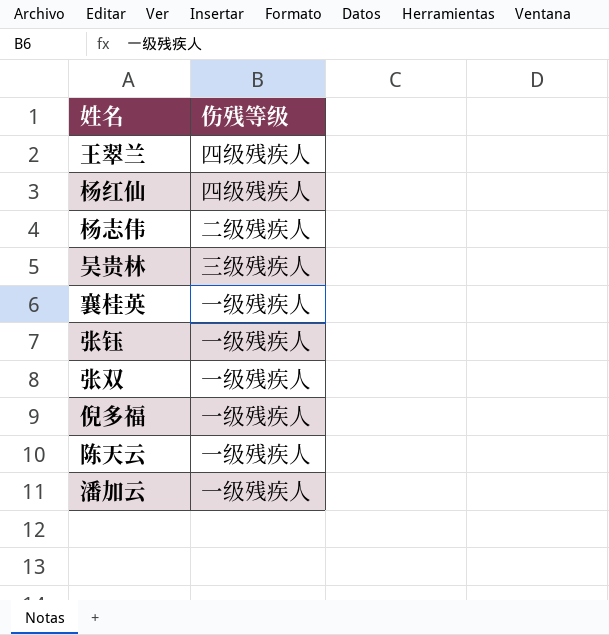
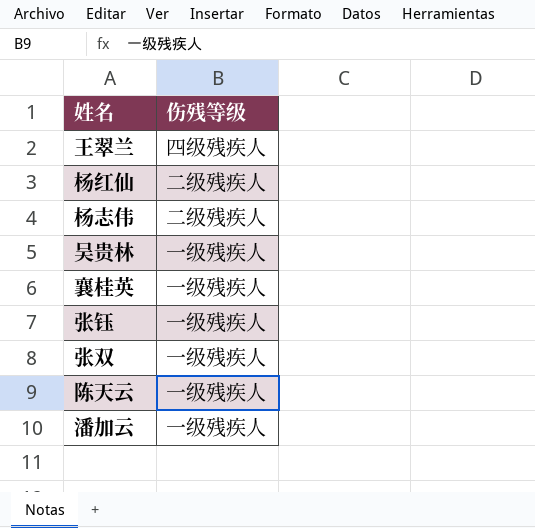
row 倪多福: 一级残疾人 -> none
杨红仙 | 伤残等级: 四级残疾人 -> 二级残疾人
吴贵林 | 伤残等级: 三级残疾人 -> 一级残疾人

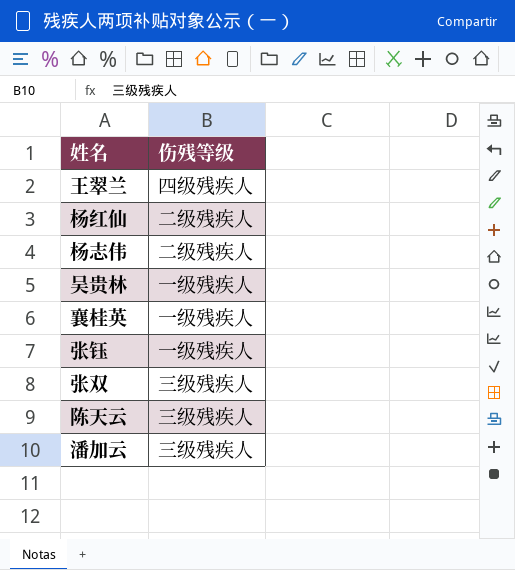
张双 | 伤残等级: 一级残疾人 -> 三级残疾人
陈天云 | 伤残等级: 一级残疾人 -> 三级残疾人
潘加云 | 伤残等级: 一级残疾人 -> 三级残疾人

